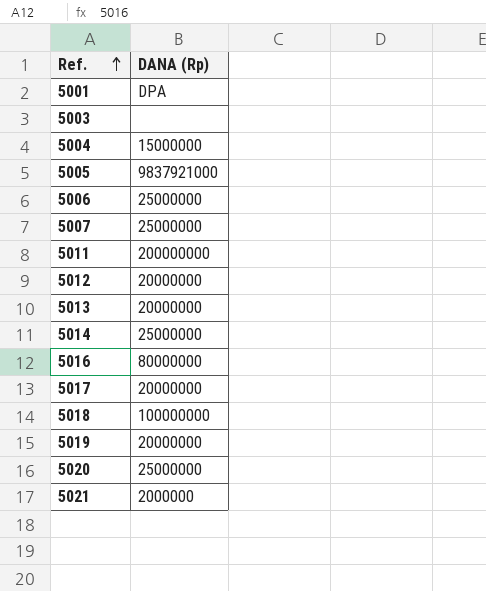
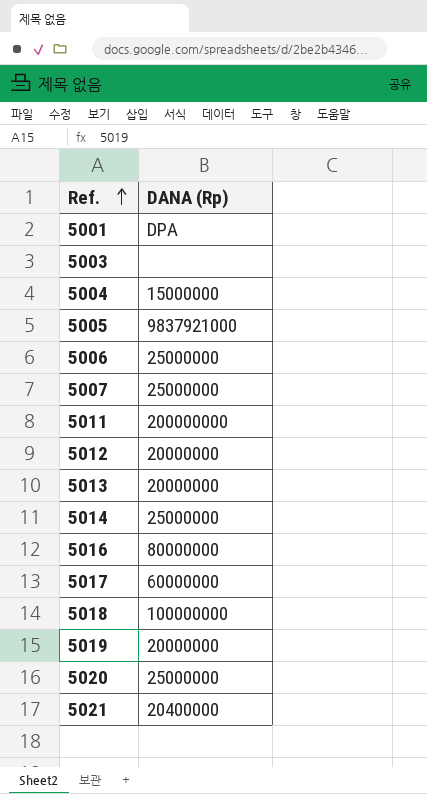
5017 | DANA (Rp): 20000000 -> 60000000
5021 | DANA (Rp): 2000000 -> 20400000

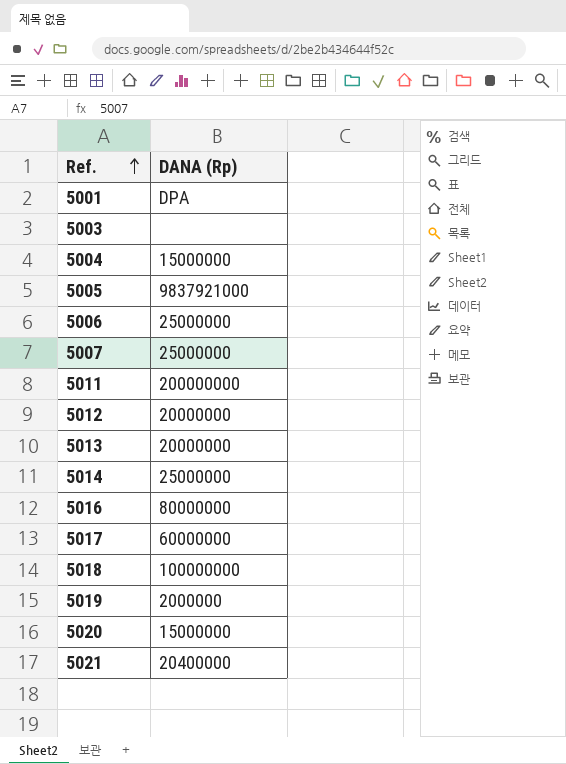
5019 | DANA (Rp): 20000000 -> 2000000
5020 | DANA (Rp): 25000000 -> 15000000

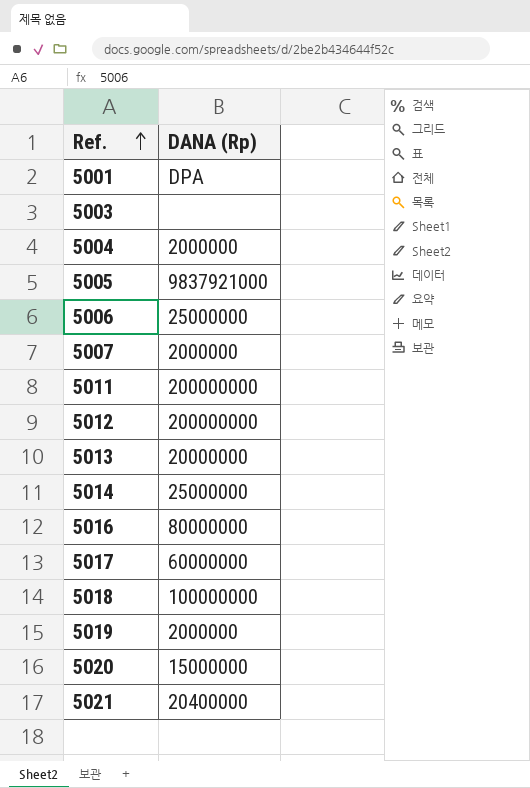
5004 | DANA (Rp): 15000000 -> 2000000
5007 | DANA (Rp): 25000000 -> 2000000
5012 | DANA (Rp): 20000000 -> 200000000

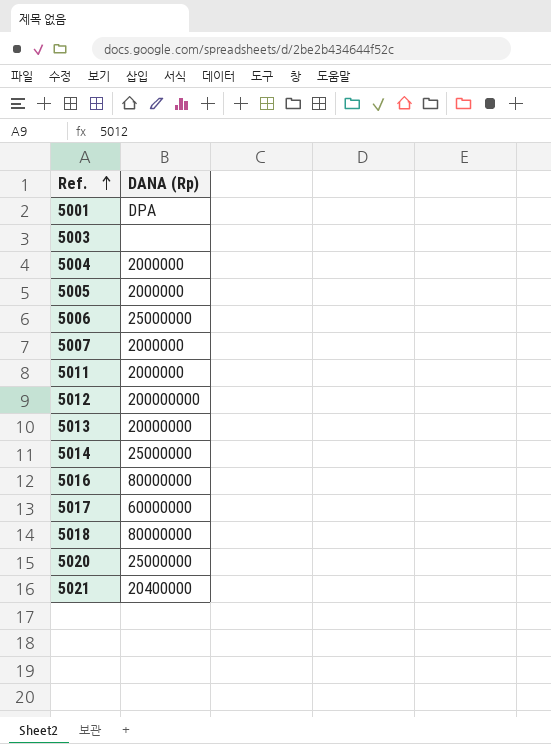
row 5019: 2000000 -> none
5005 | DANA (Rp): 9837921000 -> 2000000
5011 | DANA (Rp): 200000000 -> 2000000
5018 | DANA (Rp): 100000000 -> 80000000
5020 | DANA (Rp): 15000000 -> 25000000

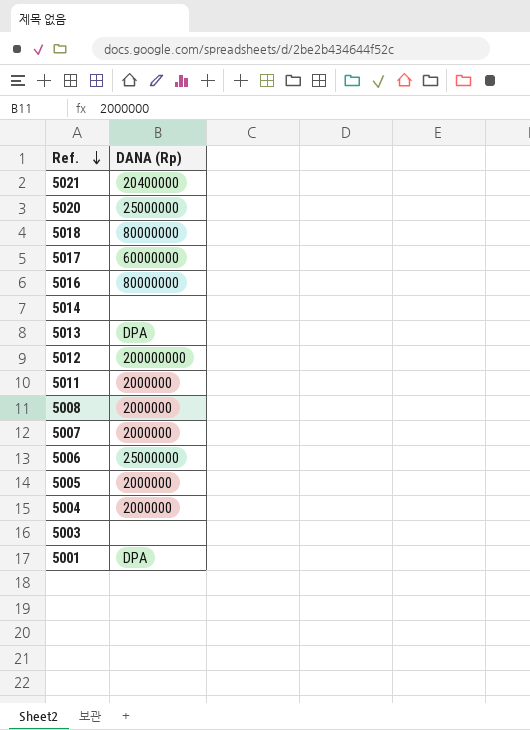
row order: Ref. ascending -> Ref. descending
5014 | DANA (Rp): 25000000 -> none
5013 | DANA (Rp): 20000000 -> DPA
row 5008: none -> 2000000

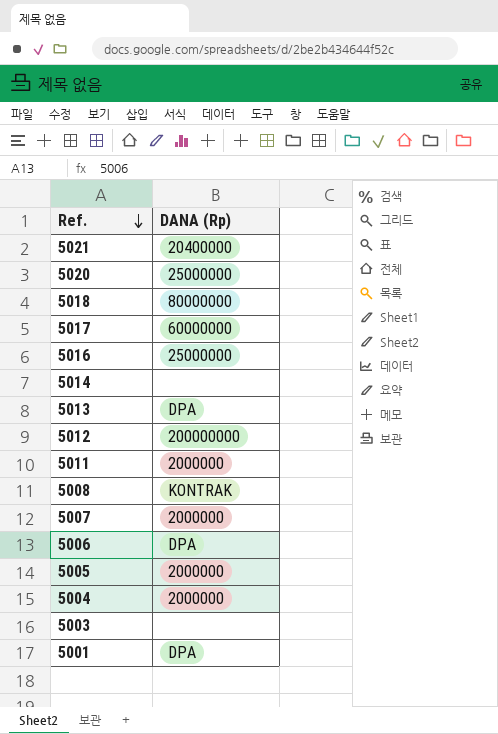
5016 | DANA (Rp): 80000000 -> 25000000
5008 | DANA (Rp): 2000000 -> KONTRAK
5006 | DANA (Rp): 25000000 -> DPA

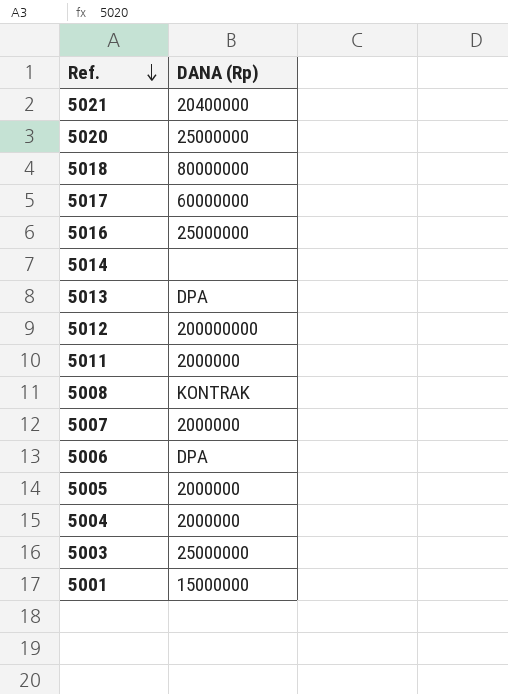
5003 | DANA (Rp): none -> 25000000
5001 | DANA (Rp): DPA -> 15000000

